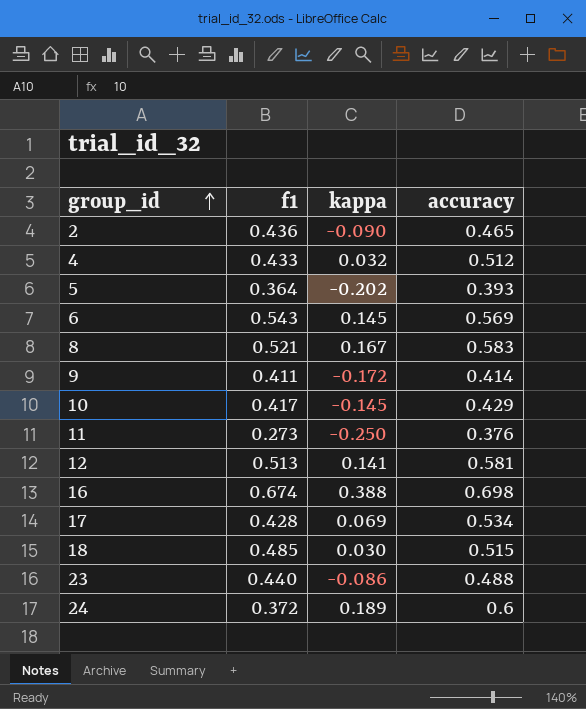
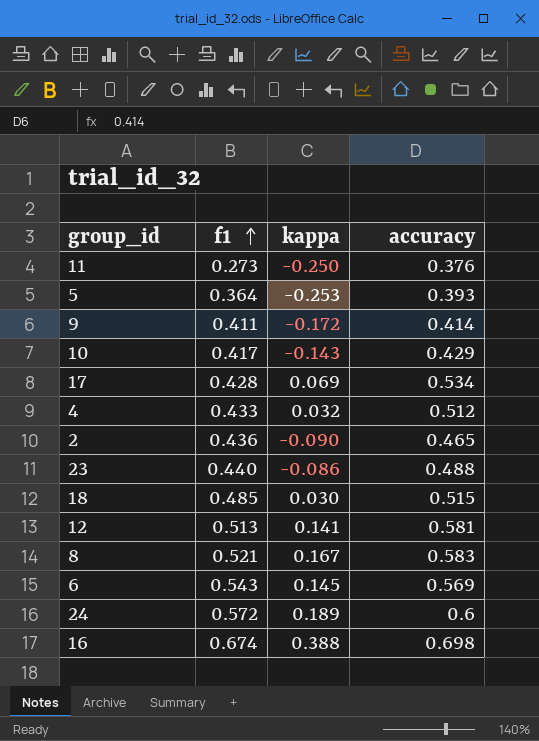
row order: group_id ascending -> f1 ascending
5 | kappa: -0.202 -> -0.253
10 | kappa: -0.145 -> -0.143
24 | f1: 0.372 -> 0.572

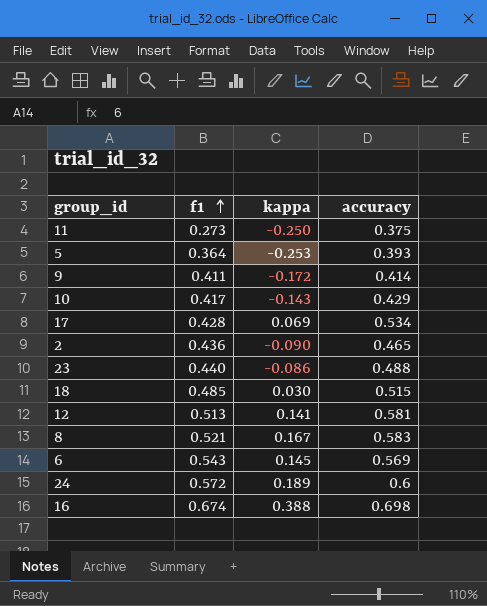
row 4: 0.433 | 0.032 | 0.512 -> none
11 | accuracy: 0.376 -> 0.375

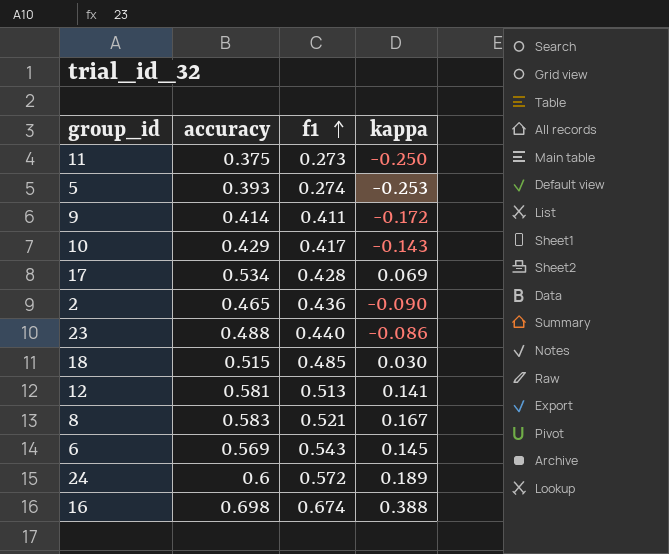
column accuracy | position: 4 -> 2
5 | f1: 0.364 -> 0.274

